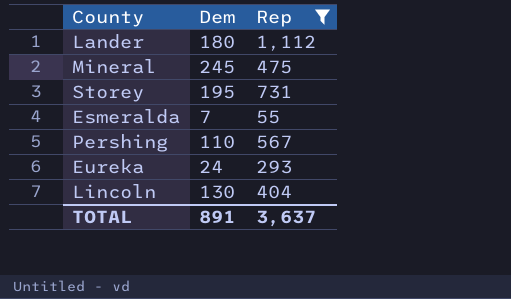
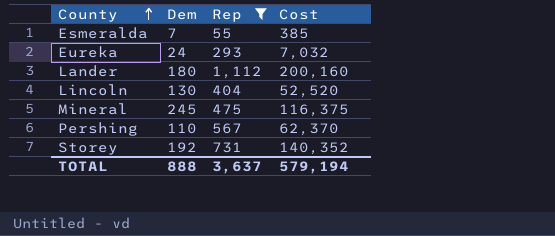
row order: none -> County ascending
column Cost | formula: none -> [Dem] * [Rep]
Storey | Dem: 195 -> 192
TOTAL | Dem: 891 -> 888

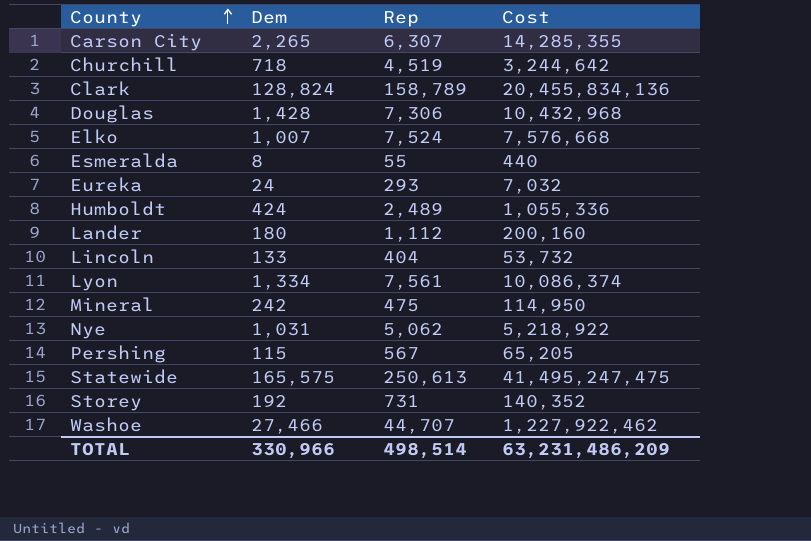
filter: Rep <= 1,112 -> none
Esmeralda | Dem: 7 -> 8
Esmeralda | Cost: 385 -> 440
Lincoln | Dem: 130 -> 133
Lincoln | Cost: 52,520 -> 53,732
Mineral | Dem: 245 -> 242
Mineral | Cost: 116,375 -> 114,950
Pershing | Dem: 110 -> 115
Pershing | Cost: 62,370 -> 65,205
TOTAL | Dem: 888 -> 330,966
TOTAL | Rep: 3,637 -> 498,514
TOTAL | Cost: 579,194 -> 63,231,486,209

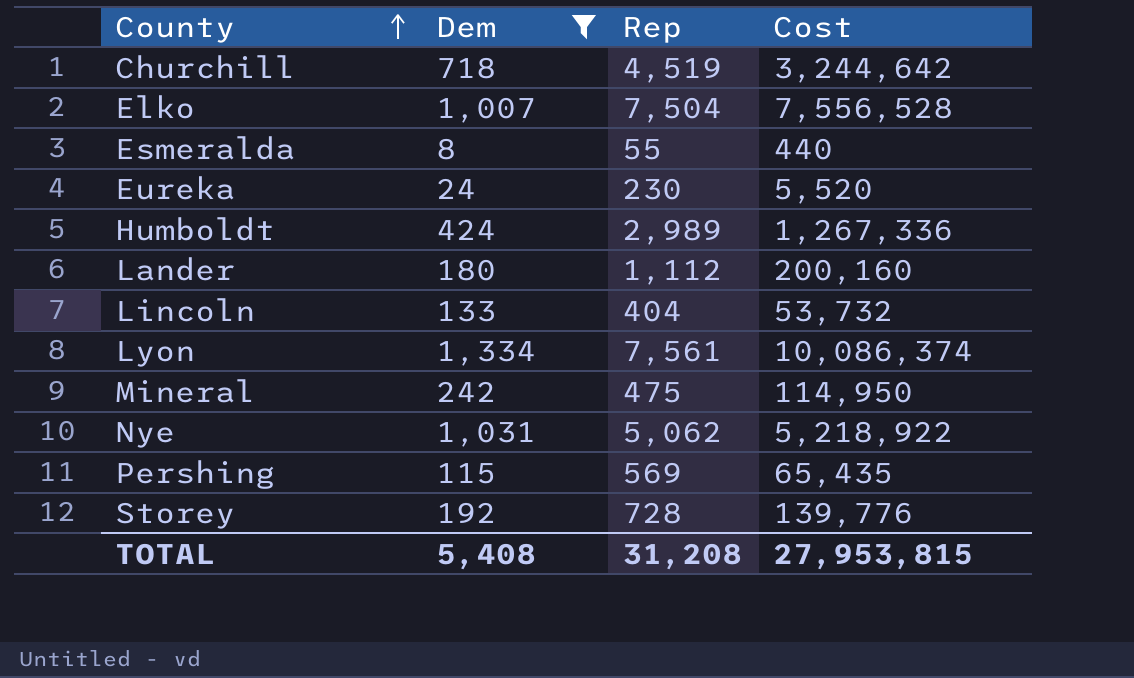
filter: none -> Dem <= 1,334
Elko | Rep: 7,524 -> 7,504
Elko | Cost: 7,576,668 -> 7,556,528
Eureka | Rep: 293 -> 230
Eureka | Cost: 7,032 -> 5,520
Humboldt | Rep: 2,489 -> 2,989
Humboldt | Cost: 1,055,336 -> 1,267,336
Pershing | Rep: 567 -> 569
Pershing | Cost: 65,205 -> 65,435
Storey | Rep: 731 -> 728
Storey | Cost: 140,352 -> 139,776
TOTAL | Dem: 330,966 -> 5,408
TOTAL | Rep: 498,514 -> 31,208
TOTAL | Cost: 63,231,486,209 -> 27,953,815

